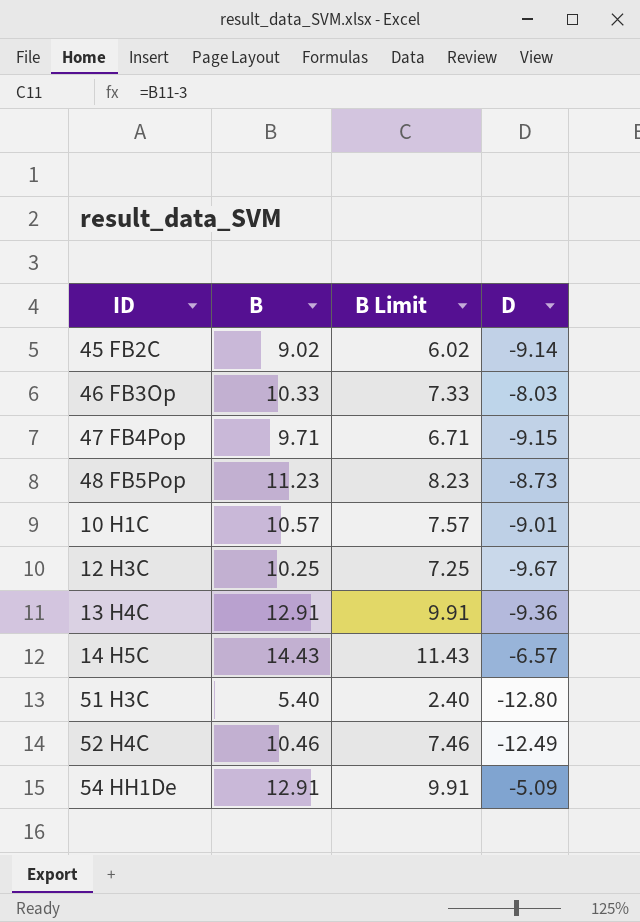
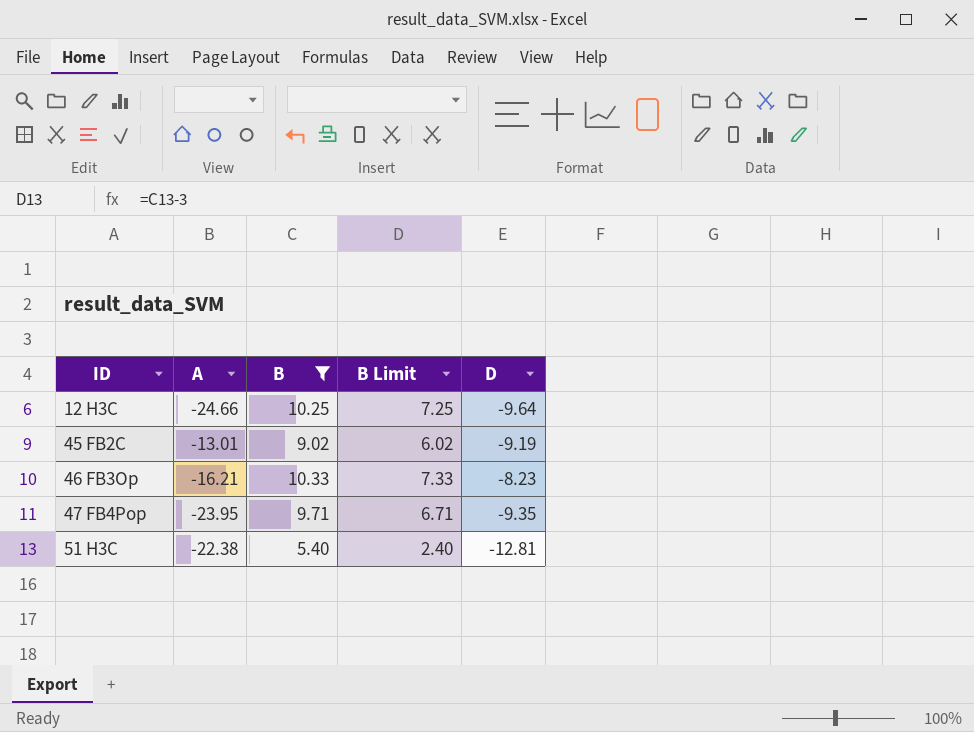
filter: none -> B <= 10.33
row order: none -> ID ascending
column A | position: none -> 2
12 H3C | D: -9.67 -> -9.64
45 FB2C | D: -9.14 -> -9.19
46 FB3Op | D: -8.03 -> -8.23
47 FB4Pop | D: -9.15 -> -9.35
51 H3C | D: -12.80 -> -12.81

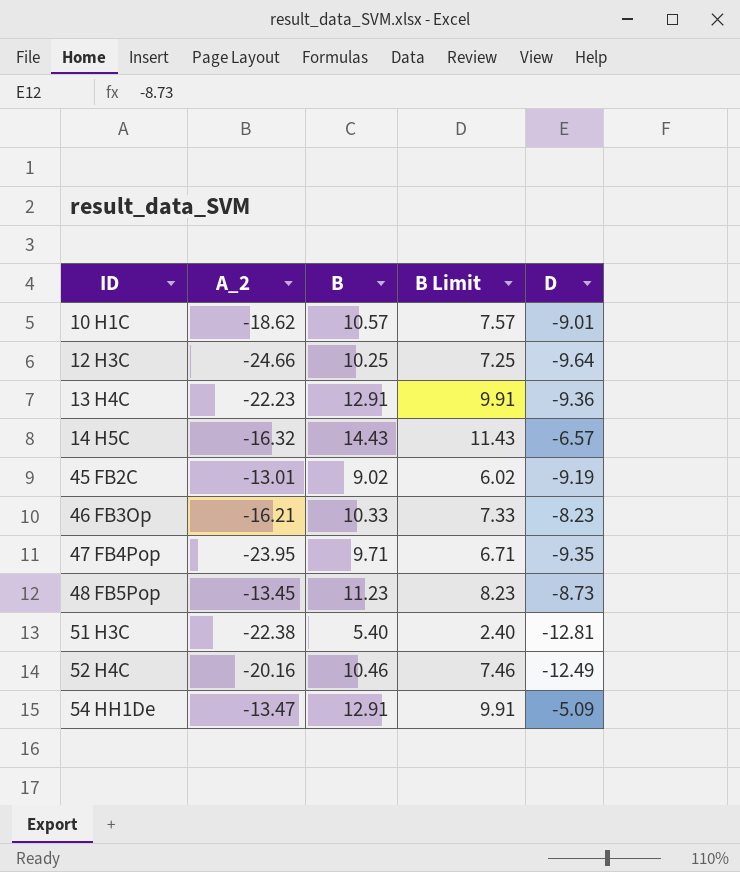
filter: B <= 10.33 -> none
column name: A -> A_2

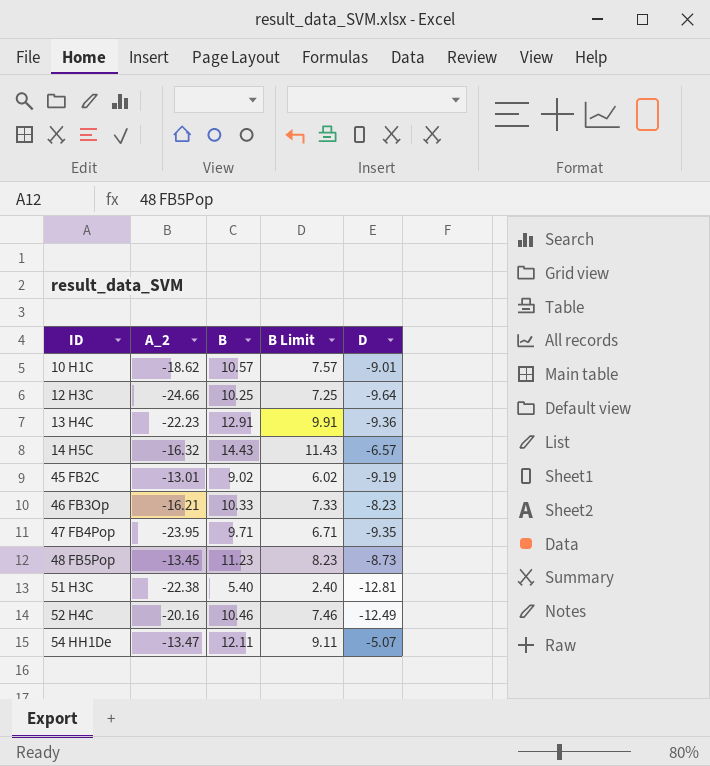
54 HH1De | B: 12.91 -> 12.11
54 HH1De | B Limit: 9.91 -> 9.11
54 HH1De | D: -5.09 -> -5.07

